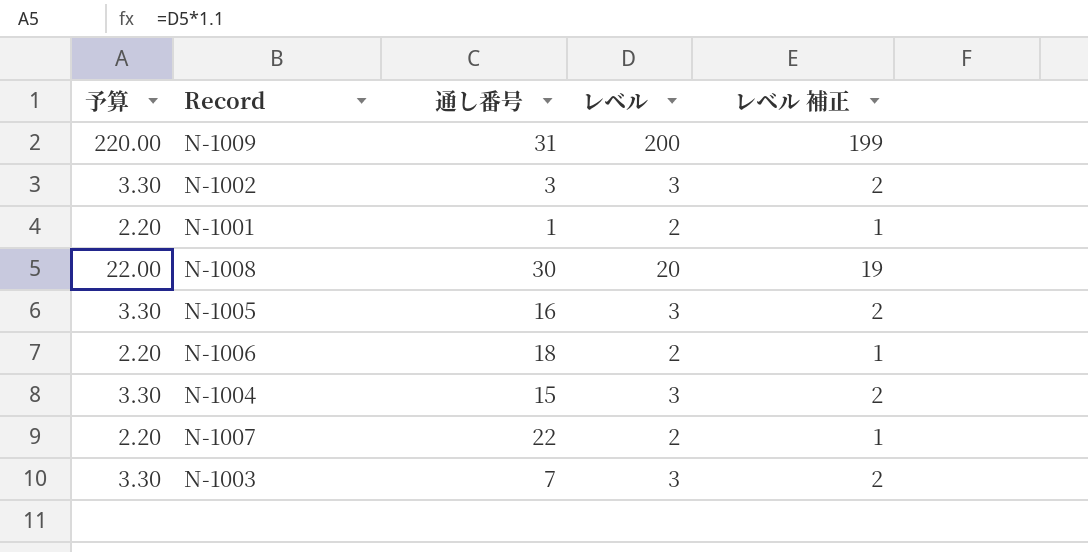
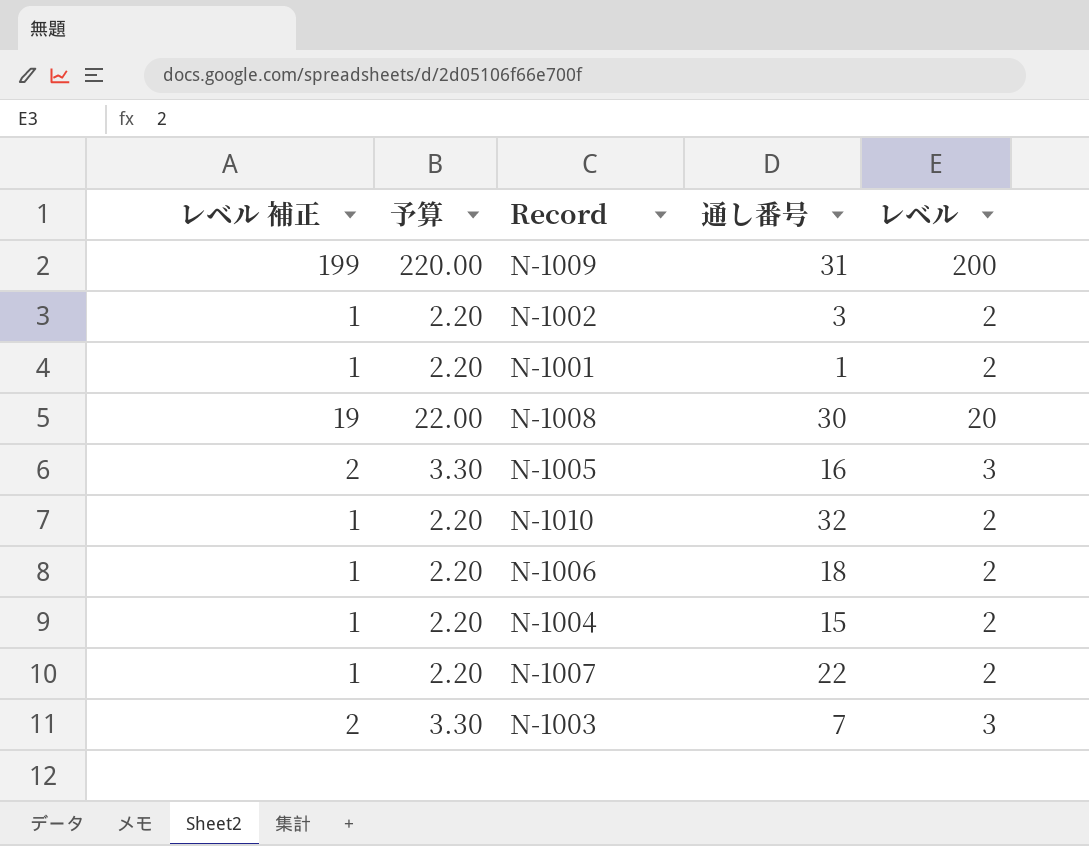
column レベル 補正 | position: 5 -> 1
N-1002 | レベル 補正: 2 -> 1
N-1002 | 予算: 3.30 -> 2.20
N-1002 | レベル: 3 -> 2
row N-1010: none -> 1 | 2.20 | 32 | 2
N-1004 | レベル 補正: 2 -> 1
N-1004 | 予算: 3.30 -> 2.20
N-1004 | レベル: 3 -> 2

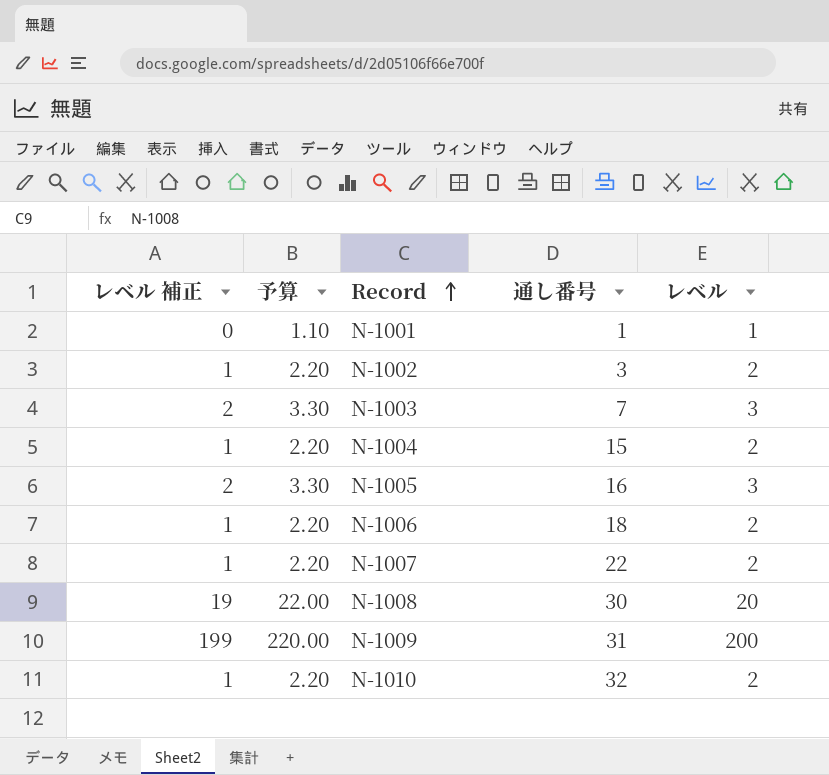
row order: none -> Record ascending
N-1001 | レベル 補正: 1 -> 0
N-1001 | 予算: 2.20 -> 1.10
N-1001 | レベル: 2 -> 1

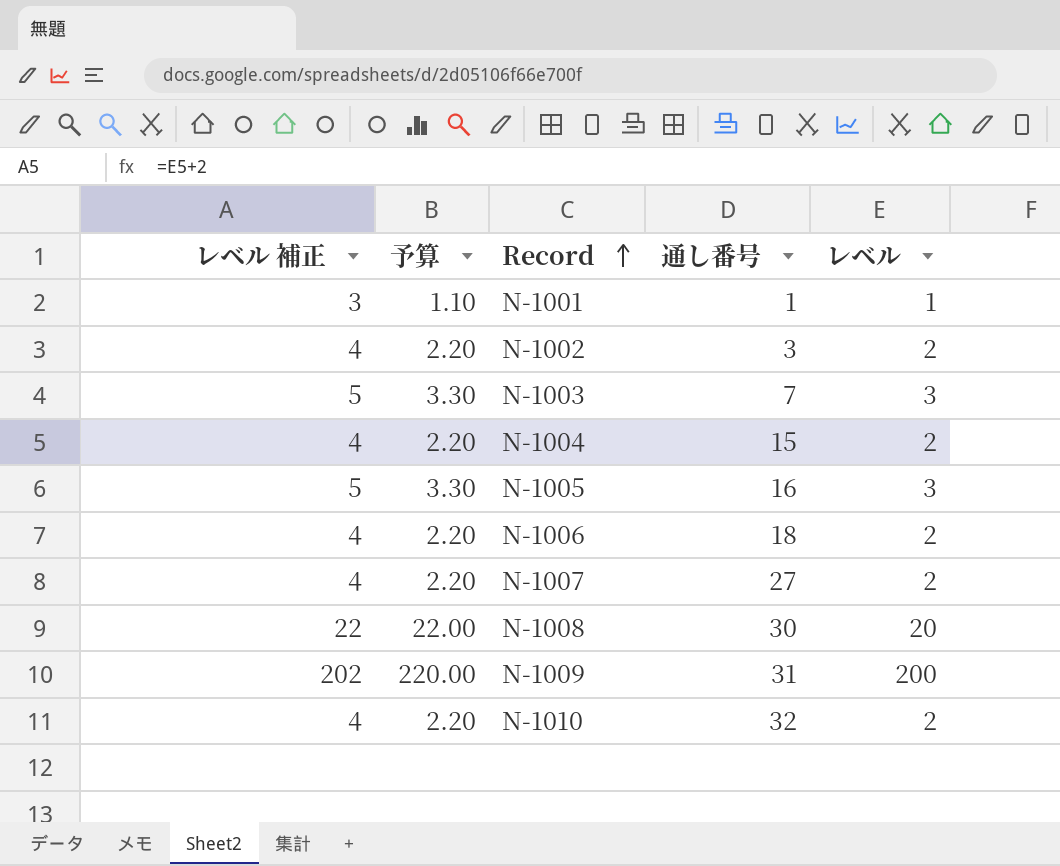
column レベル 補正 | formula: [レベル] - 1 -> [レベル] + 2
N-1007 | 通し番号: 22 -> 27

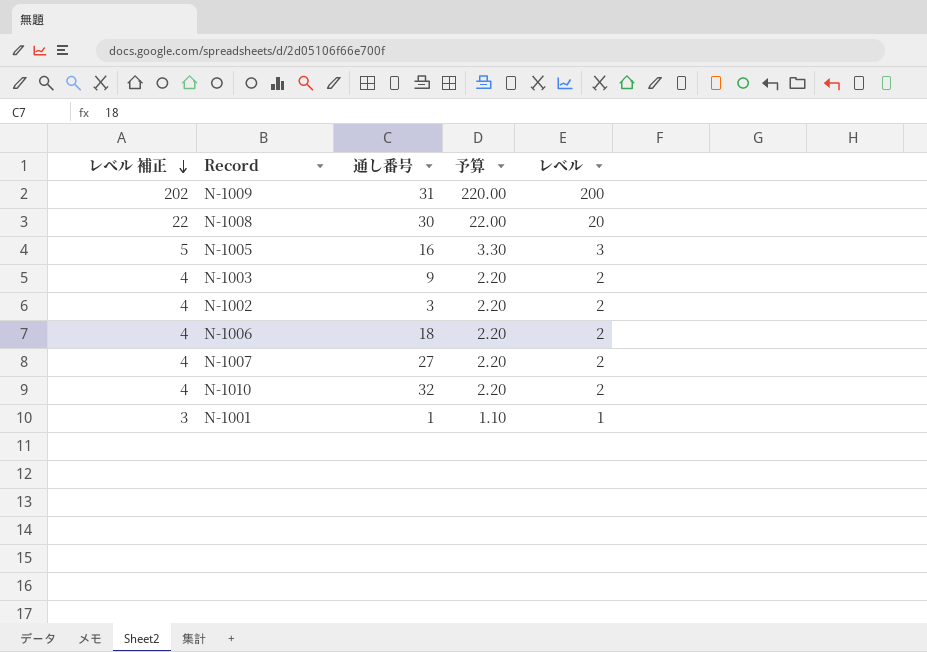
row order: Record ascending -> レベル 補正 descending
column 予算 | position: 2 -> 4
row N-1004: 4 | 2.20 | 15 | 2 -> none
N-1003 | レベル 補正: 5 -> 4
N-1003 | 通し番号: 7 -> 9
N-1003 | 予算: 3.30 -> 2.20
N-1003 | レベル: 3 -> 2

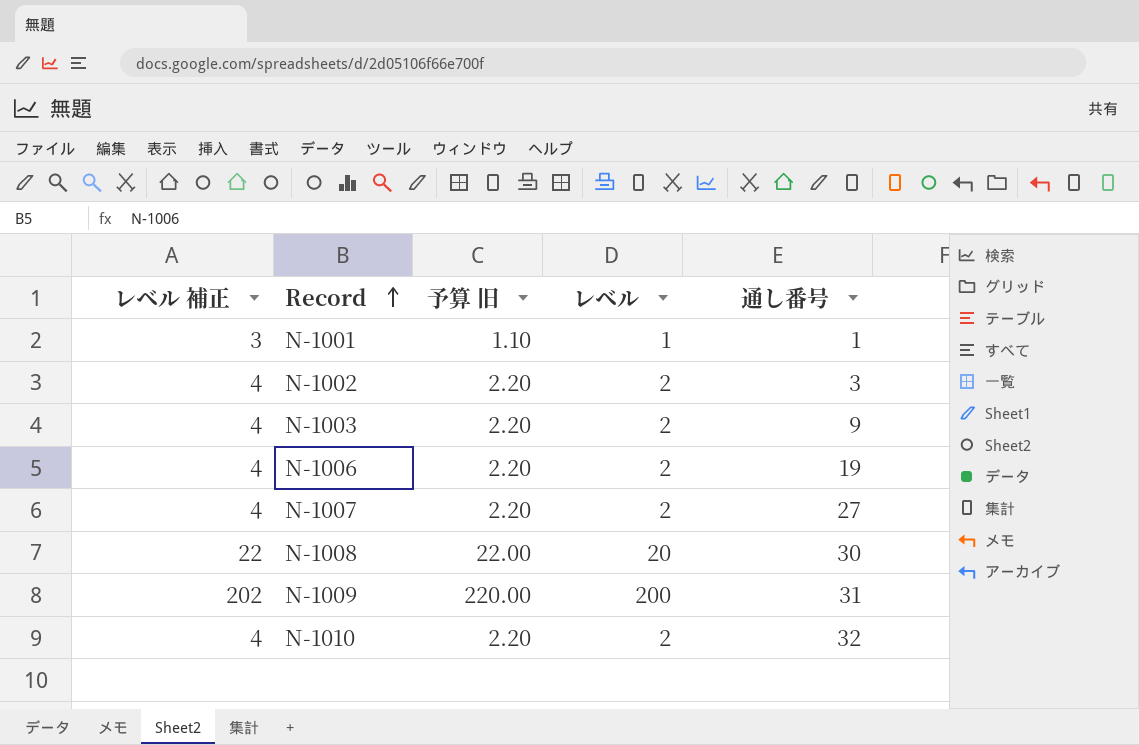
row order: レベル 補正 descending -> Record ascending
column name: 予算 -> 予算 旧
column 通し番号 | position: 3 -> 5
row N-1005: 5 | 16 | 3.30 | 3 -> none
N-1006 | 通し番号: 18 -> 19

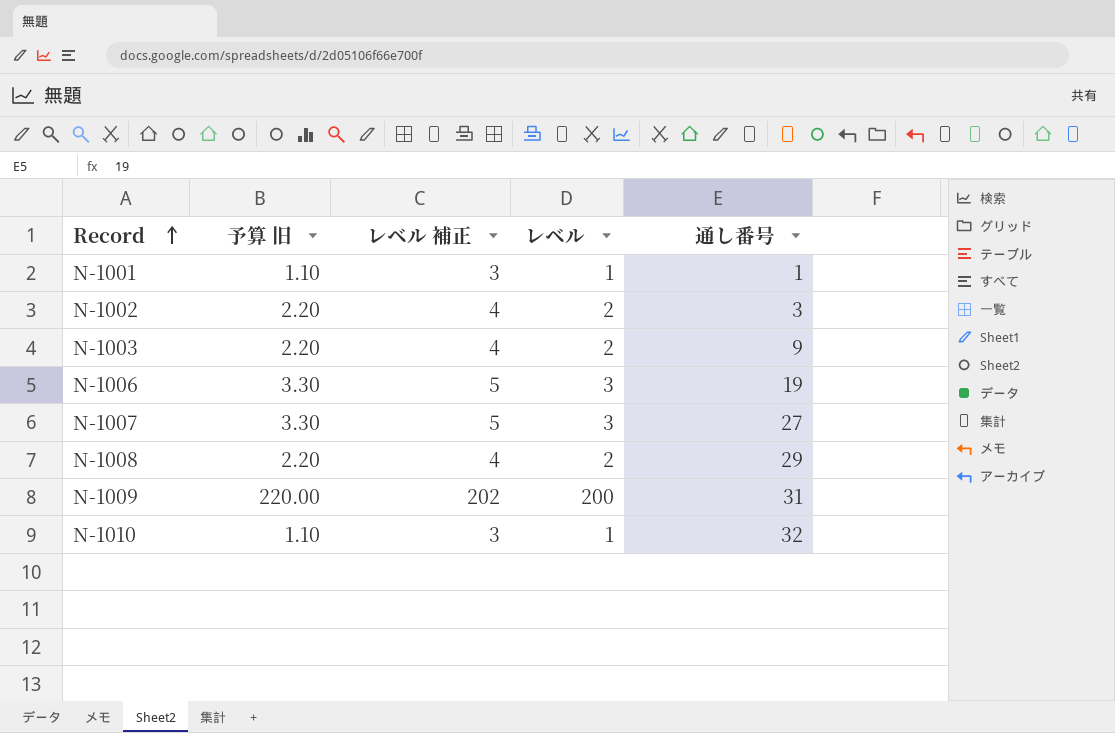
column レベル 補正 | position: 1 -> 3
N-1006 | 予算 旧: 2.20 -> 3.30
N-1006 | レベル 補正: 4 -> 5
N-1006 | レベル: 2 -> 3
N-1007 | 予算 旧: 2.20 -> 3.30
N-1007 | レベル 補正: 4 -> 5
N-1007 | レベル: 2 -> 3
N-1008 | 予算 旧: 22.00 -> 2.20
N-1008 | レベル 補正: 22 -> 4
N-1008 | レベル: 20 -> 2
N-1008 | 通し番号: 30 -> 29
N-1010 | 予算 旧: 2.20 -> 1.10
N-1010 | レベル 補正: 4 -> 3
N-1010 | レベル: 2 -> 1

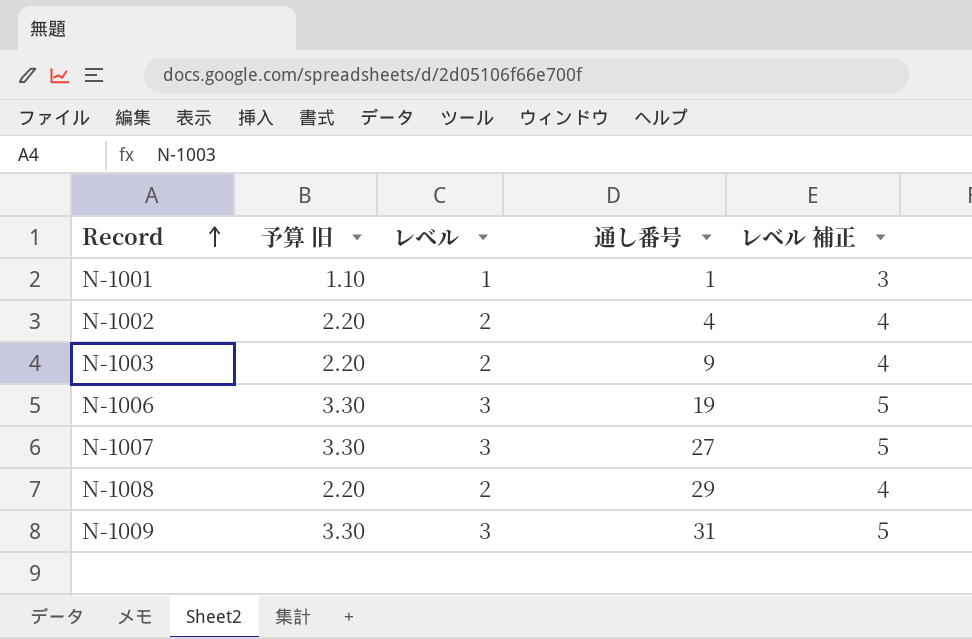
column レベル 補正 | position: 3 -> 5
row N-1010: 1.10 | 3 | 1 | 32 -> none
N-1002 | 通し番号: 3 -> 4
N-1009 | 予算 旧: 220.00 -> 3.30
N-1009 | レベル: 200 -> 3
N-1009 | レベル 補正: 202 -> 5

